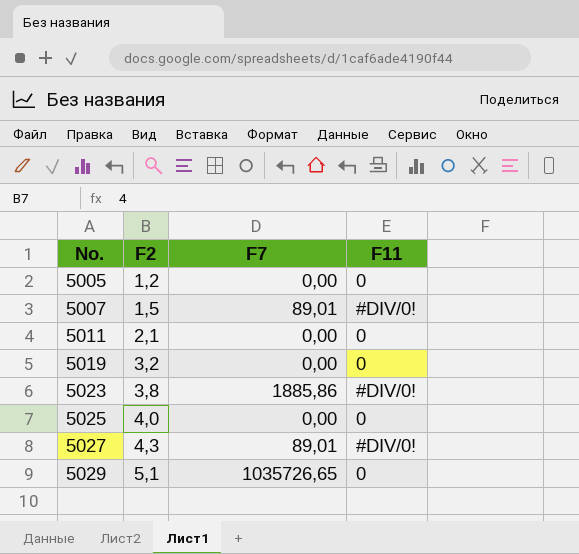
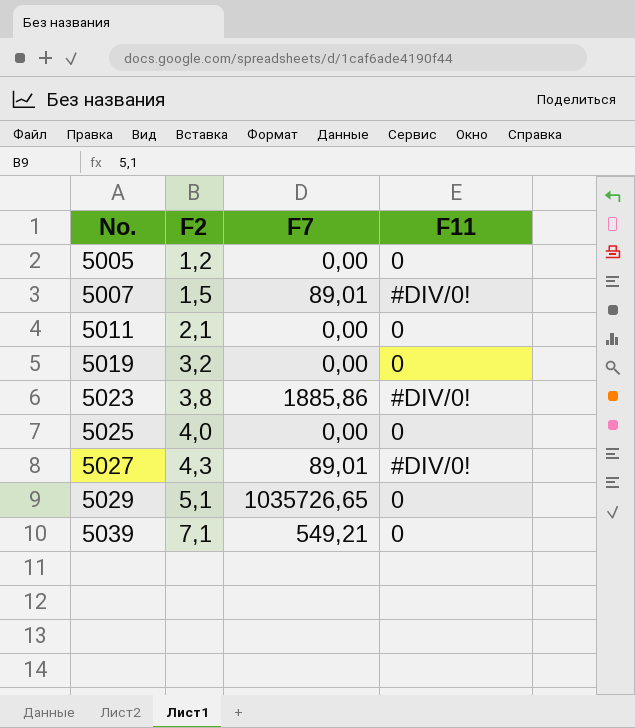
row 5039: none -> 7,1 | 549,21 | 0

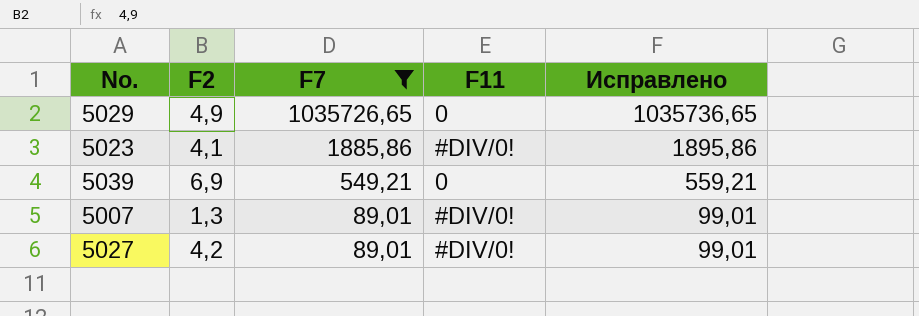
filter: none -> F7 != 0,00
row order: No. ascending -> F7 descending
column Исправлено | formula: none -> [F7] + 10
5029 | F2: 5,1 -> 4,9
5023 | F2: 3,8 -> 4,1
5039 | F2: 7,1 -> 6,9
5007 | F2: 1,5 -> 1,3
5027 | F2: 4,3 -> 4,2

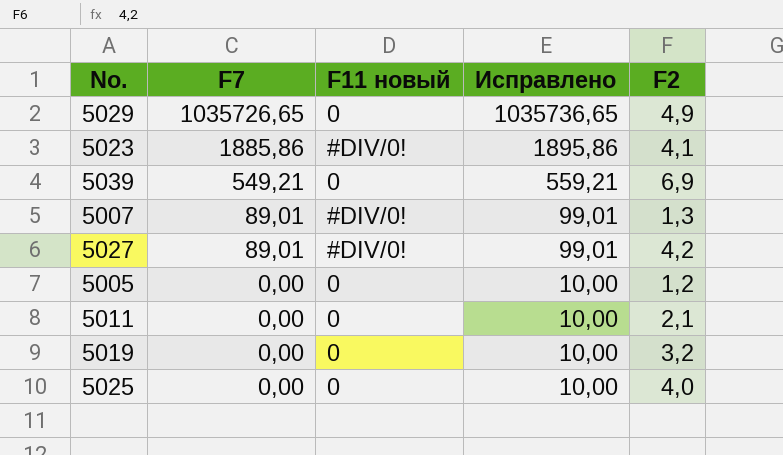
filter: F7 != 0,00 -> none
column name: F11 -> F11 новый
column F2 | position: 2 -> 5

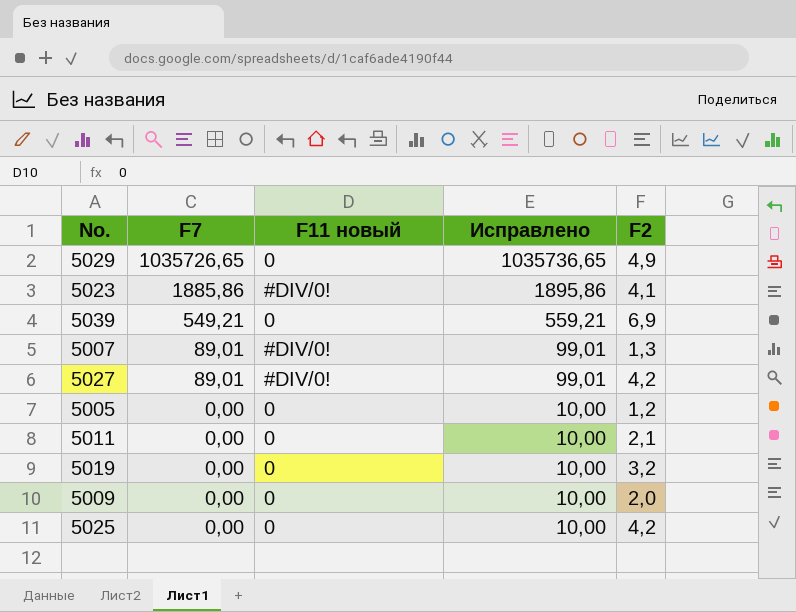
row 5009: none -> 0,00 | 0 | 10,00 | 2,0
5025 | F2: 4,0 -> 4,2

